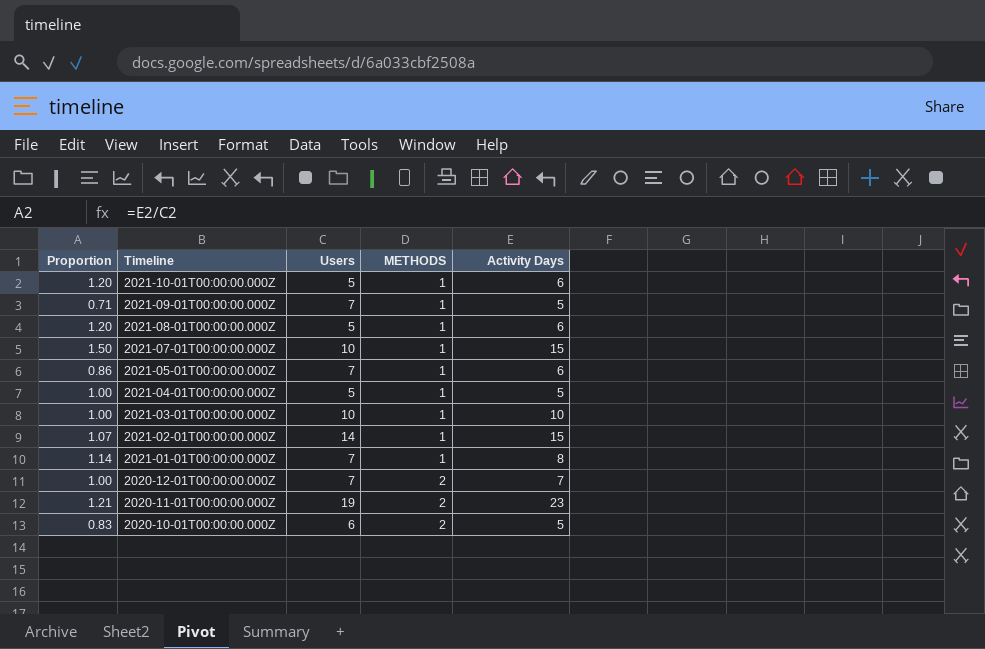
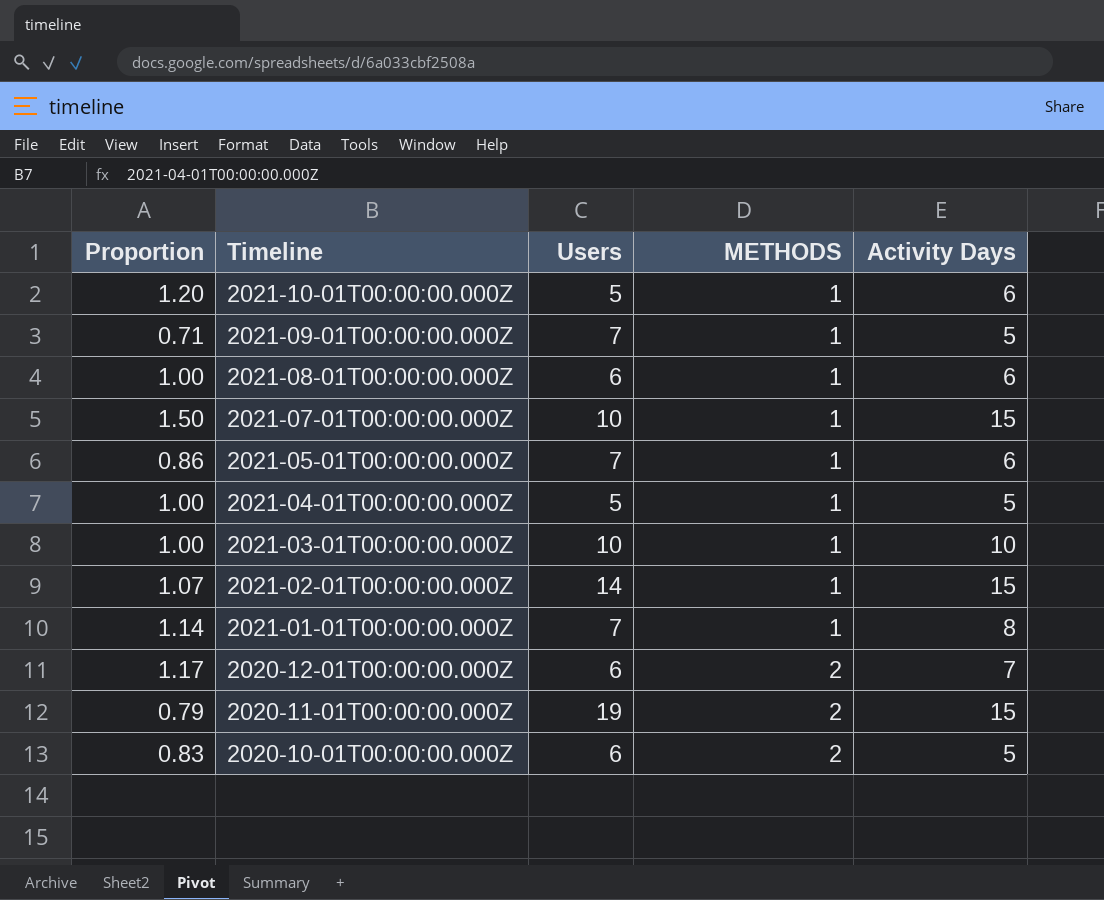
2021-08-01T00:00:00.000Z | Proportion: 1.20 -> 1.00
2021-08-01T00:00:00.000Z | Users: 5 -> 6
2020-12-01T00:00:00.000Z | Proportion: 1.00 -> 1.17
2020-12-01T00:00:00.000Z | Users: 7 -> 6
2020-11-01T00:00:00.000Z | Proportion: 1.21 -> 0.79
2020-11-01T00:00:00.000Z | Activity Days: 23 -> 15

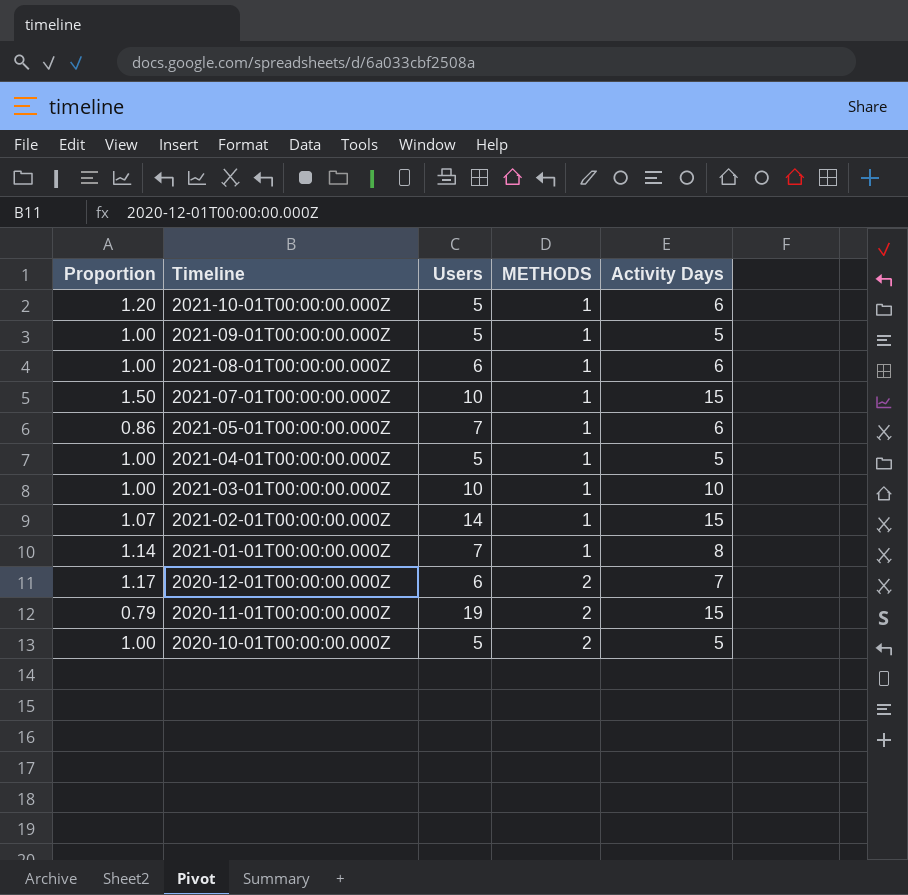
2021-09-01T00:00:00.000Z | Proportion: 0.71 -> 1.00
2021-09-01T00:00:00.000Z | Users: 7 -> 5
2020-10-01T00:00:00.000Z | Proportion: 0.83 -> 1.00
2020-10-01T00:00:00.000Z | Users: 6 -> 5

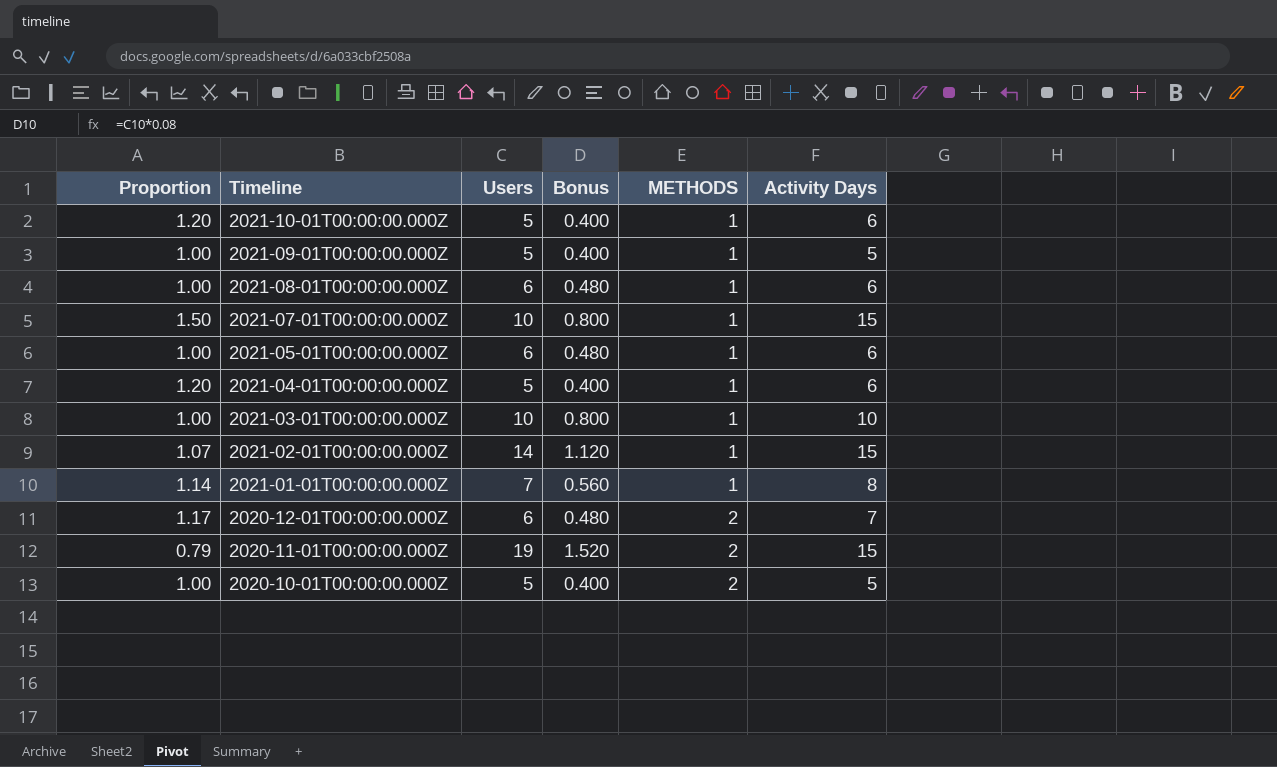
column Bonus | formula: none -> [Users] * 0.08
2021-05-01T00:00:00.000Z | Proportion: 0.86 -> 1.00
2021-05-01T00:00:00.000Z | Users: 7 -> 6
2021-04-01T00:00:00.000Z | Proportion: 1.00 -> 1.20
2021-04-01T00:00:00.000Z | Activity Days: 5 -> 6

